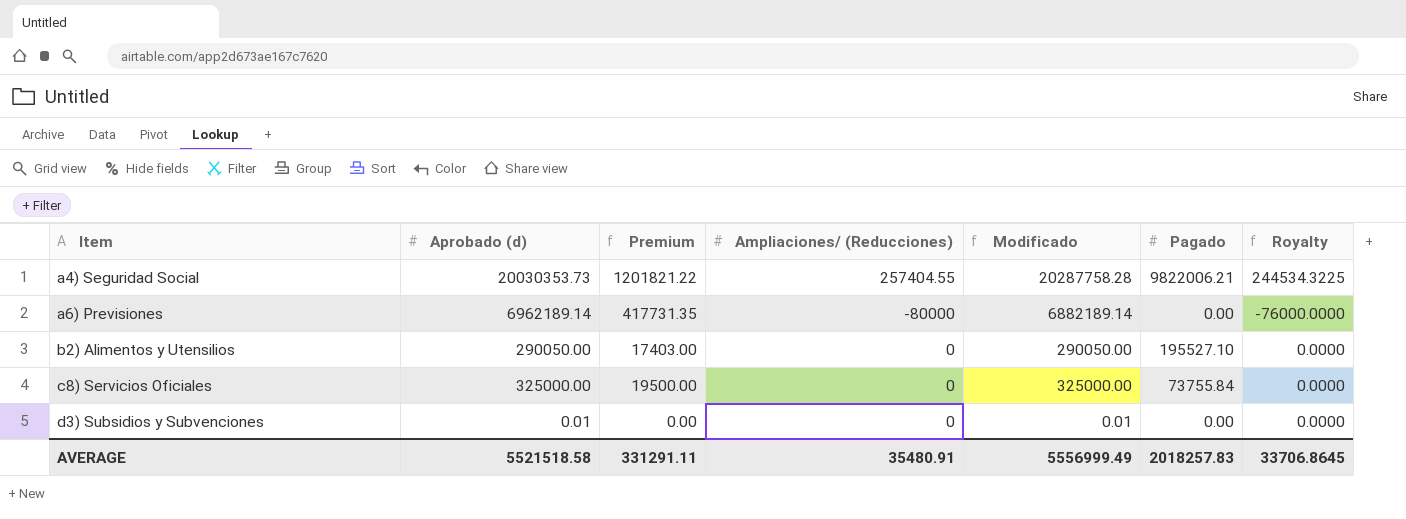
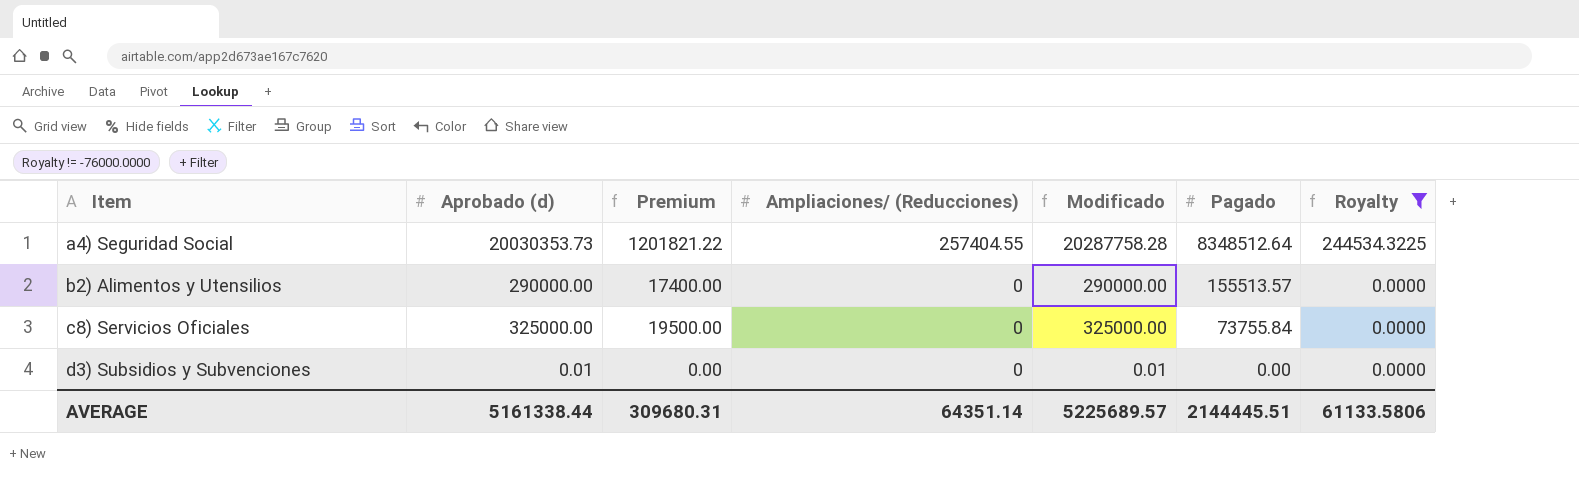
filter: none -> Royalty != -76000.0000
a4) Seguridad Social | Pagado: 9822006.21 -> 8348512.64
b2) Alimentos y Utensilios | Aprobado (d): 290050.00 -> 290000.00
b2) Alimentos y Utensilios | Premium: 17403.00 -> 17400.00
b2) Alimentos y Utensilios | Modificado: 290050.00 -> 290000.00
b2) Alimentos y Utensilios | Pagado: 195527.10 -> 155513.57
AVERAGE | Aprobado (d): 5521518.58 -> 5161338.44
AVERAGE | Premium: 331291.11 -> 309680.31
AVERAGE | Ampliaciones/ (Reducciones): 35480.91 -> 64351.14
AVERAGE | Modificado: 5556999.49 -> 5225689.57
AVERAGE | Pagado: 2018257.83 -> 2144445.51
AVERAGE | Royalty: 33706.8645 -> 61133.5806

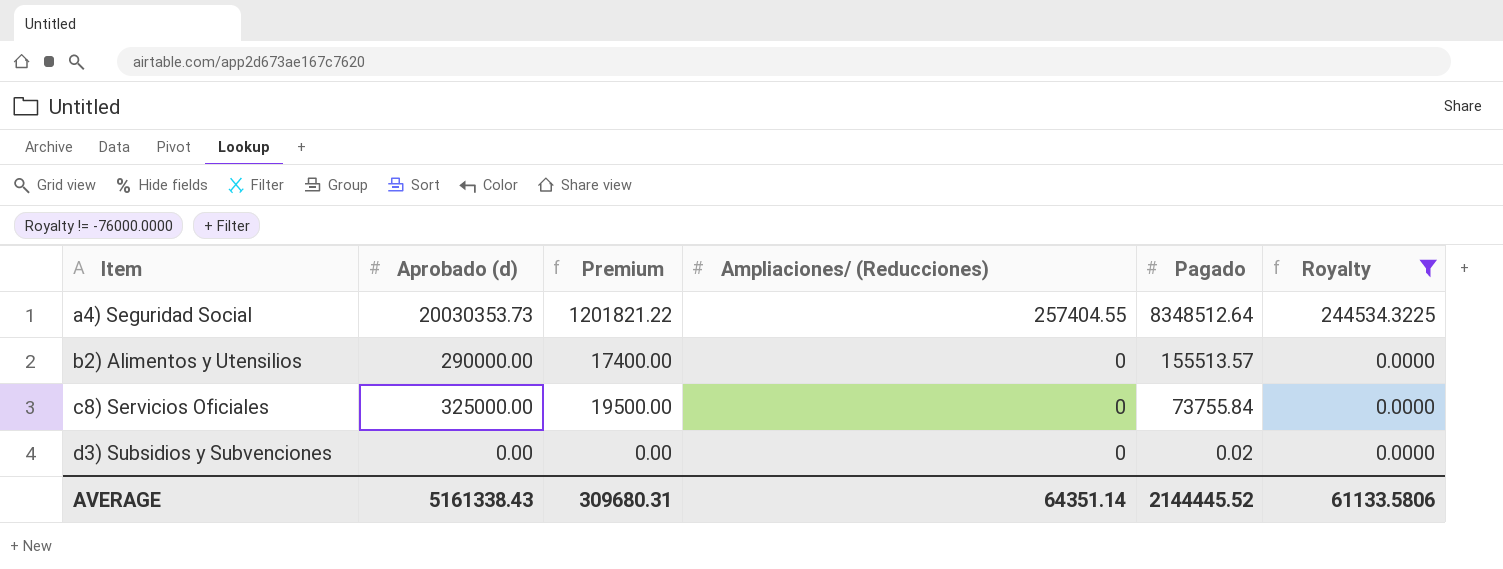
column Modificado | formula: [Aprobado (d)] + [Ampliaciones/ (Reducciones)] -> none
d3) Subsidios y Subvenciones | Aprobado (d): 0.01 -> 0.00
d3) Subsidios y Subvenciones | Pagado: 0.00 -> 0.02
AVERAGE | Aprobado (d): 5161338.44 -> 5161338.43
AVERAGE | Pagado: 2144445.51 -> 2144445.52

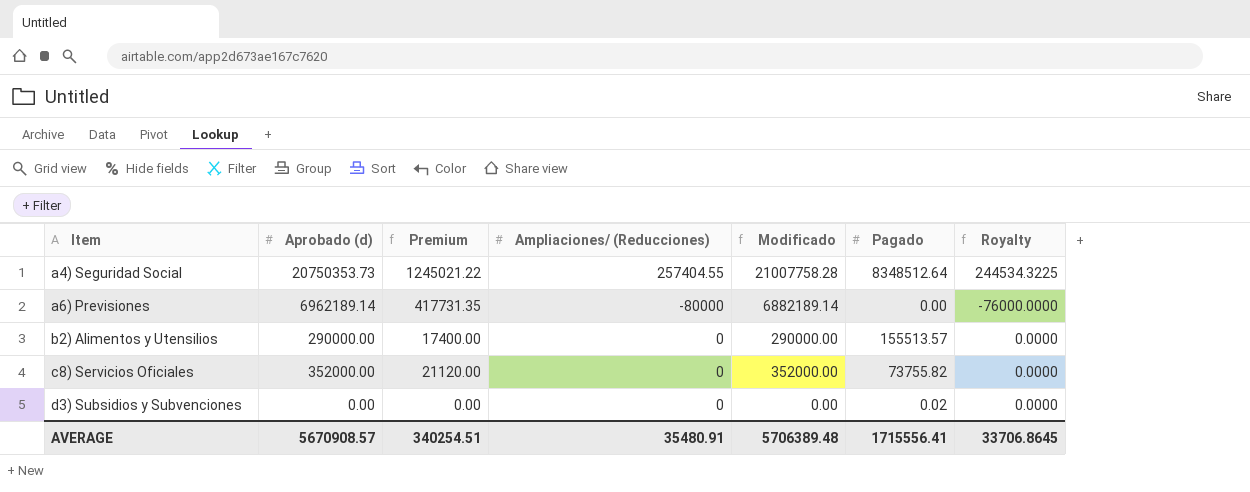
filter: Royalty != -76000.0000 -> none
column Modificado | formula: none -> [Aprobado (d)] + [Ampliaciones/ (Reducciones)]
a4) Seguridad Social | Aprobado (d): 20030353.73 -> 20750353.73
a4) Seguridad Social | Premium: 1201821.22 -> 1245021.22
c8) Servicios Oficiales | Aprobado (d): 325000.00 -> 352000.00
c8) Servicios Oficiales | Premium: 19500.00 -> 21120.00
c8) Servicios Oficiales | Pagado: 73755.84 -> 73755.82
AVERAGE | Aprobado (d): 5161338.43 -> 5670908.57
AVERAGE | Premium: 309680.31 -> 340254.51
AVERAGE | Ampliaciones/ (Reducciones): 64351.14 -> 35480.91
AVERAGE | Pagado: 2144445.52 -> 1715556.41
AVERAGE | Royalty: 61133.5806 -> 33706.8645

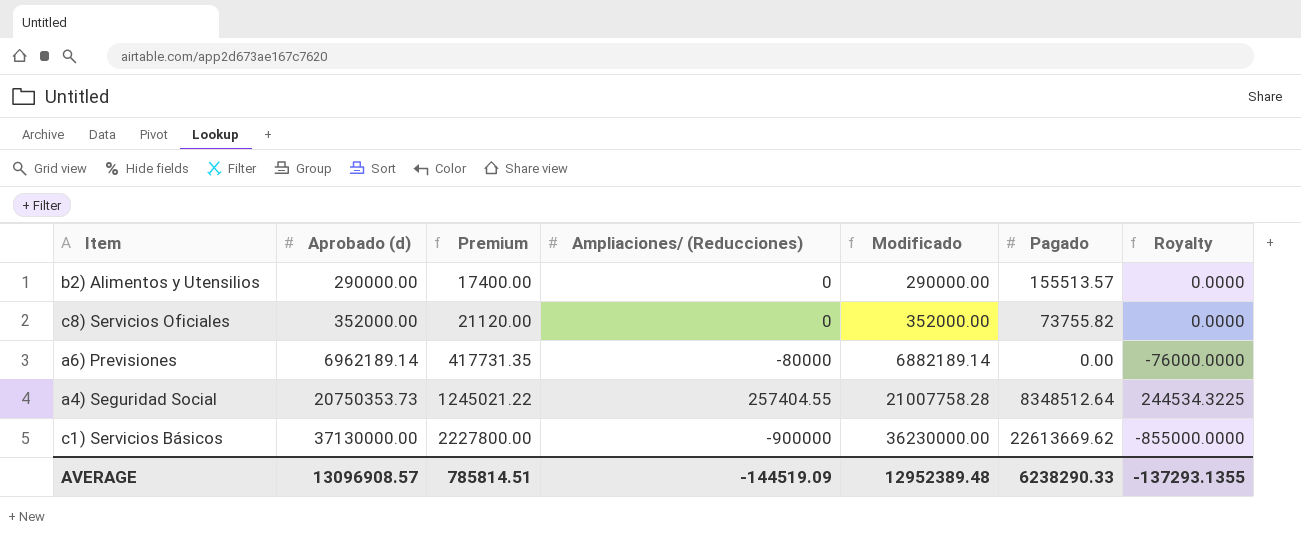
row order: Item ascending -> Aprobado (d) ascending
row d3) Subsidios y Subvenciones: 0.00 | 0.00 | 0 | 0.00 | 0.02 | 0.0000 -> none
row c1) Servicios Básicos: none -> 37130000.00 | 2227800.00 | -900000 | 36230000.00 | 22613669.62 | -855000.0000
AVERAGE | Aprobado (d): 5670908.57 -> 13096908.57
AVERAGE | Premium: 340254.51 -> 785814.51
AVERAGE | Ampliaciones/ (Reducciones): 35480.91 -> -144519.09
AVERAGE | Modificado: 5706389.48 -> 12952389.48
AVERAGE | Pagado: 1715556.41 -> 6238290.33
AVERAGE | Royalty: 33706.8645 -> -137293.1355

